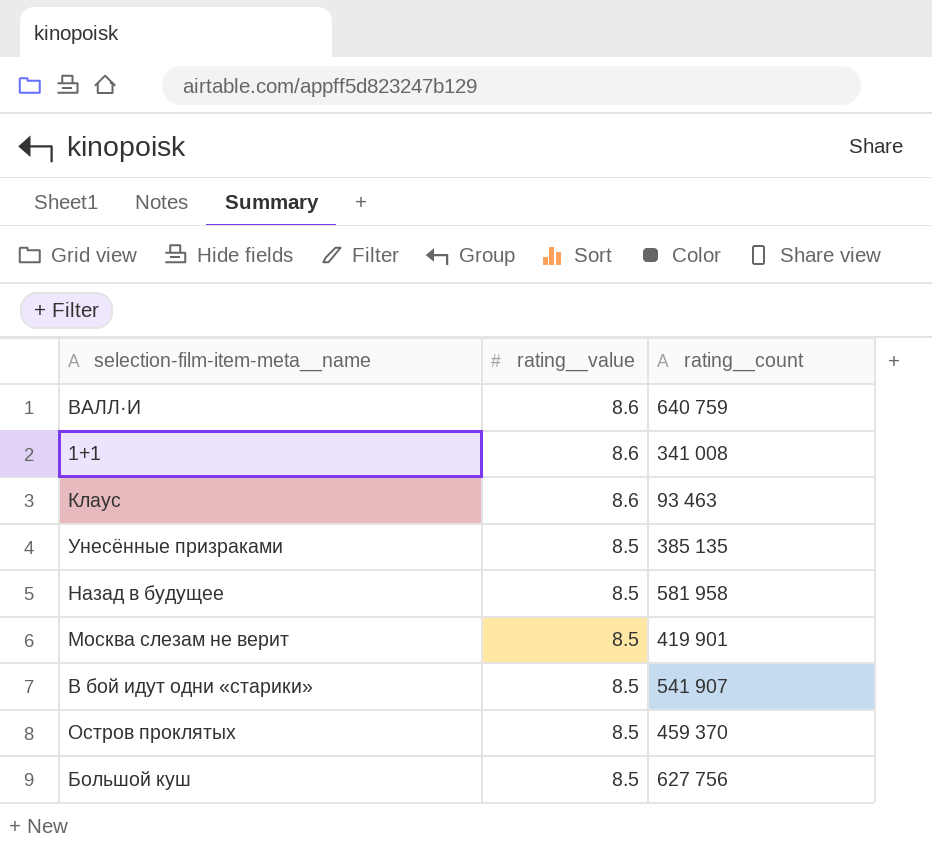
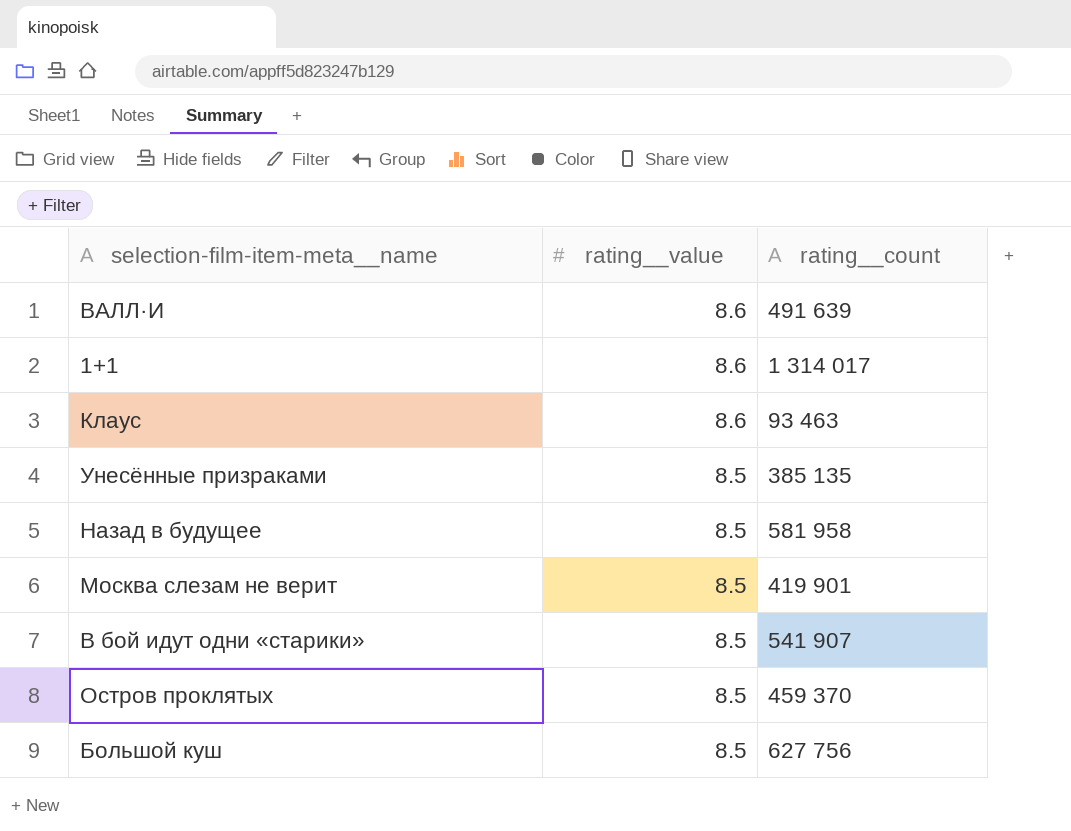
ВАЛЛ·И | rating__count: 640 759 -> 491 639
1+1 | rating__count: 341 008 -> 1 314 017

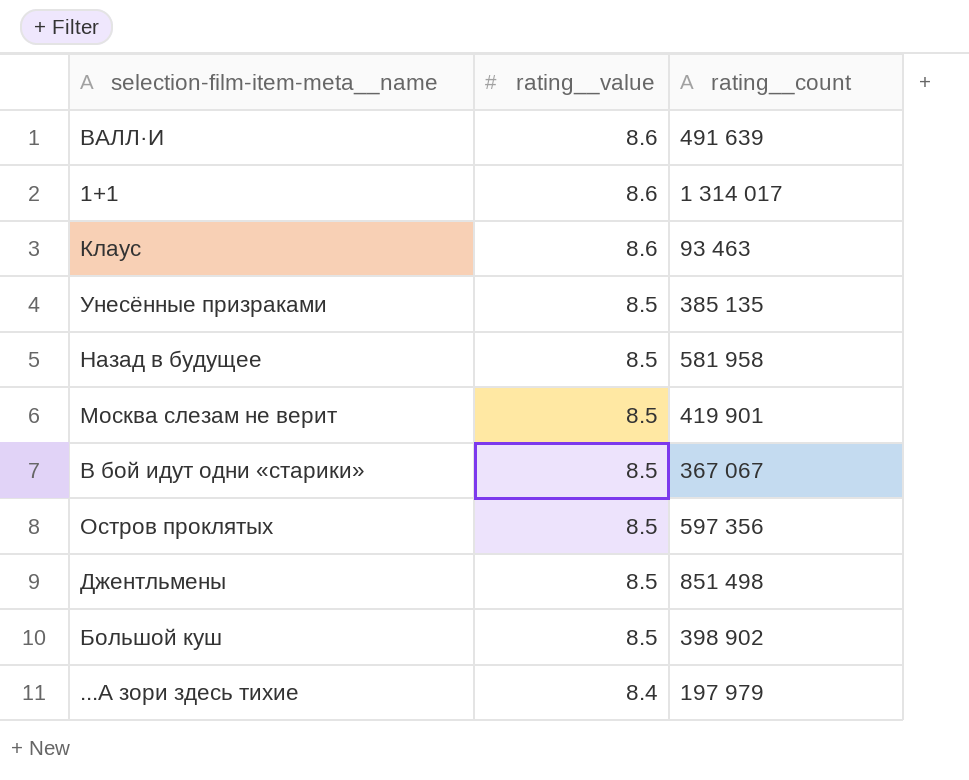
В бой идут одни «старики» | rating__count: 541 907 -> 367 067
Остров проклятых | rating__count: 459 370 -> 597 356
row Джентльмены: none -> 8.5 | 851 498
Большой куш | rating__count: 627 756 -> 398 902
row ...А зори здесь тихие: none -> 8.4 | 197 979

